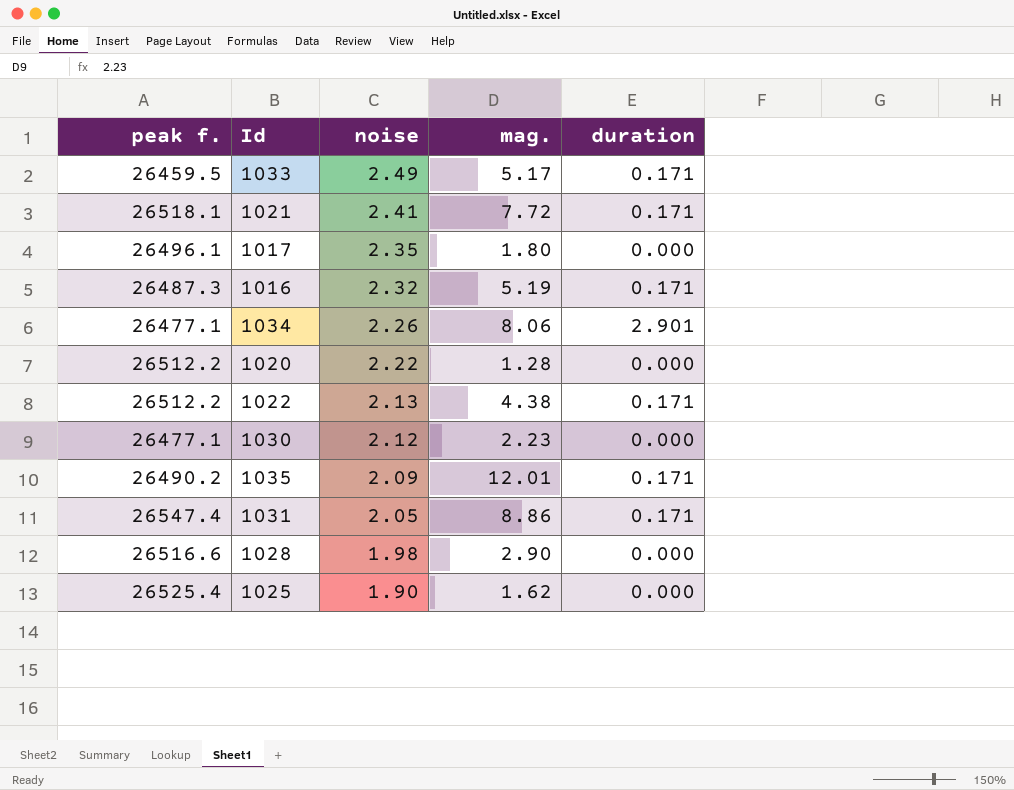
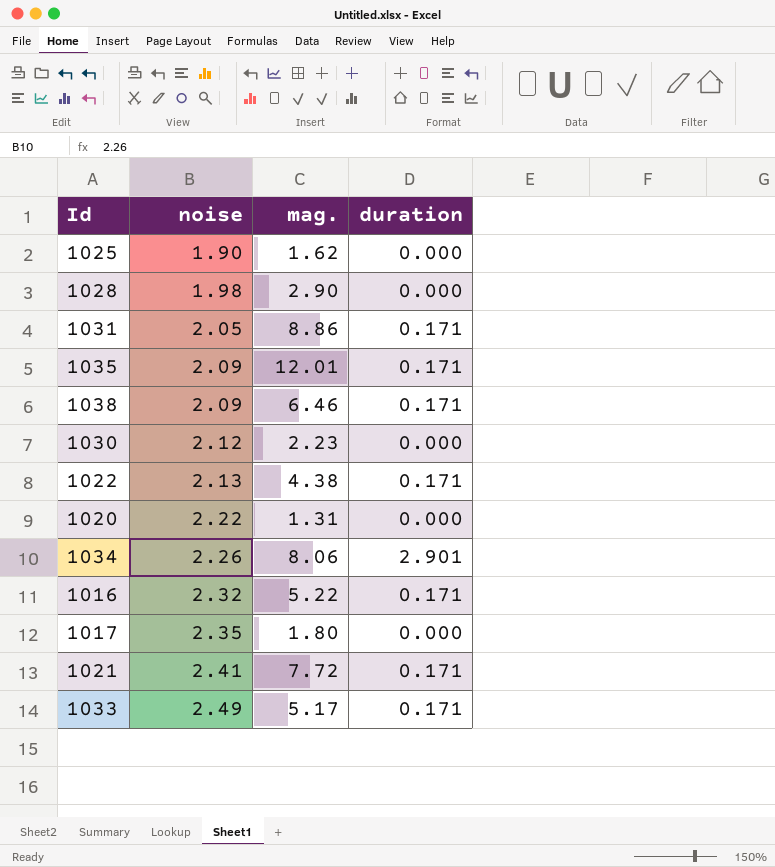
row order: noise descending -> noise ascending
column peak f. | position: 1 -> none
row 1038: none -> 2.09 | 6.46 | 0.171
1020 | mag.: 1.28 -> 1.31
1016 | mag.: 5.19 -> 5.22

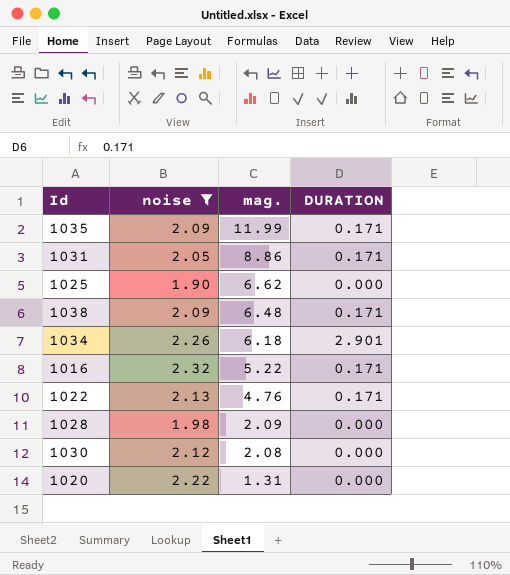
filter: none -> noise <= 2.32
row order: noise ascending -> mag. descending
column name: duration -> DURATION
1035 | mag.: 12.01 -> 11.99
1025 | mag.: 1.62 -> 6.62
1038 | mag.: 6.46 -> 6.48
1034 | mag.: 8.06 -> 6.18
1022 | mag.: 4.38 -> 4.76
1028 | mag.: 2.90 -> 2.09
1030 | mag.: 2.23 -> 2.08

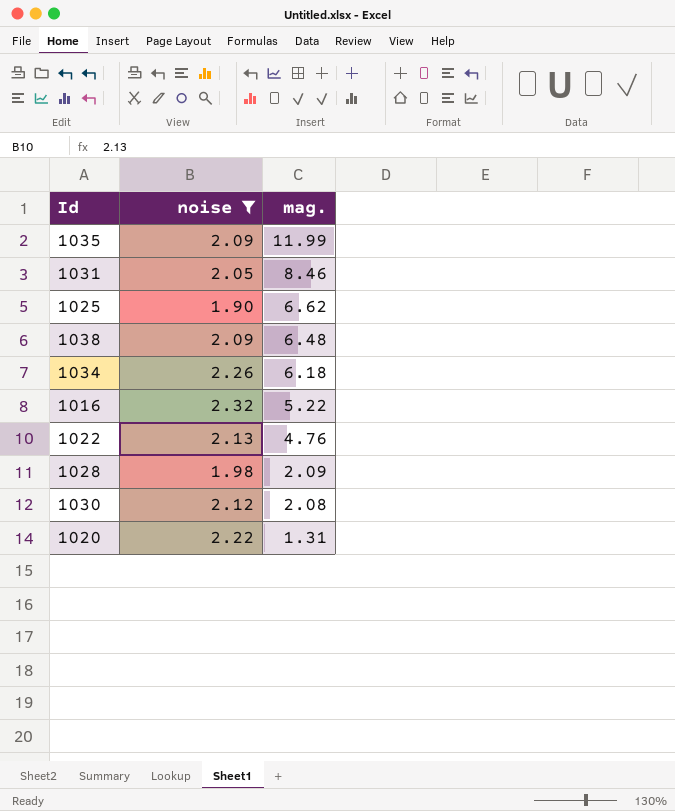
column DURATION | position: 4 -> none
1031 | mag.: 8.86 -> 8.46

